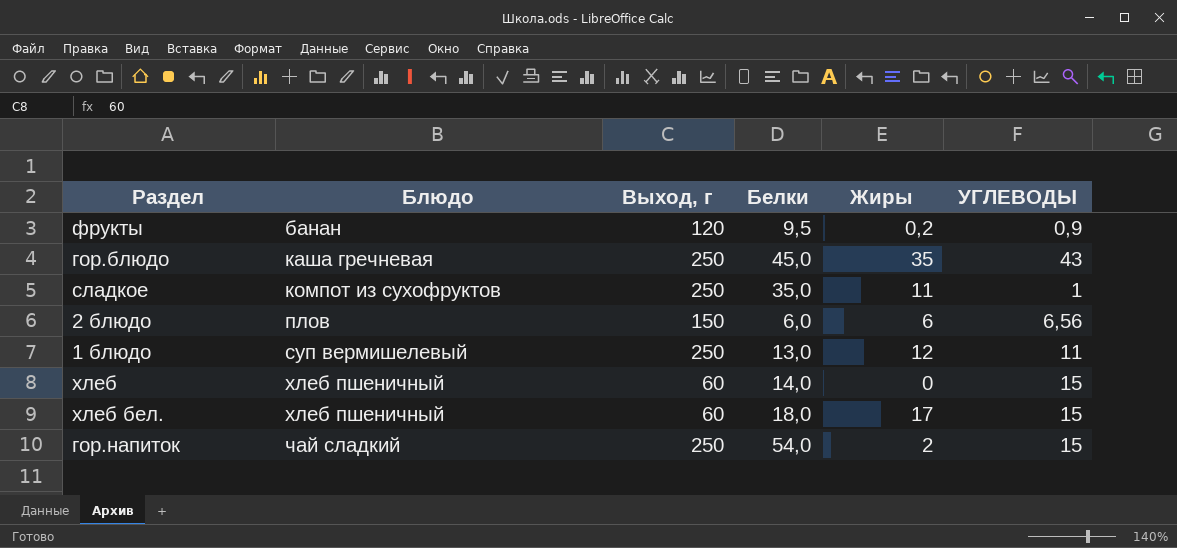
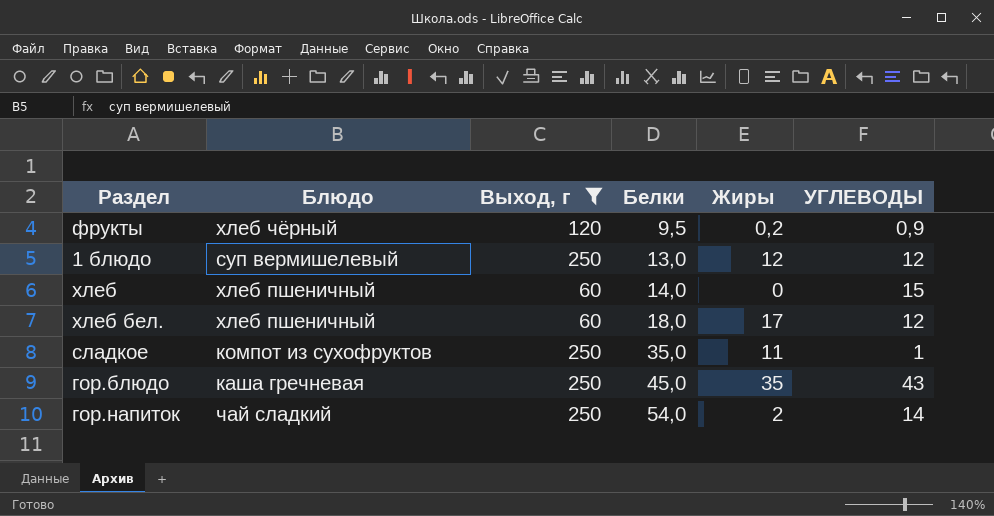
filter: none -> Выход, г != 150
row order: Блюдо ascending -> Белки ascending
фрукты | Блюдо: банан -> хлеб чёрный
1 блюдо | УГЛЕВОДЫ: 11 -> 12
хлеб бел. | УГЛЕВОДЫ: 15 -> 12
гор.напиток | УГЛЕВОДЫ: 15 -> 14

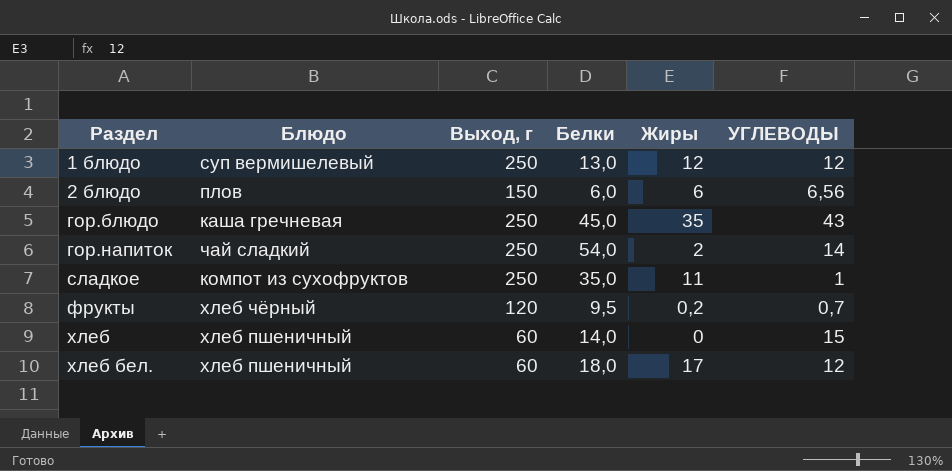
filter: Выход, г != 150 -> none
row order: Белки ascending -> Раздел ascending
фрукты | УГЛЕВОДЫ: 0,9 -> 0,7

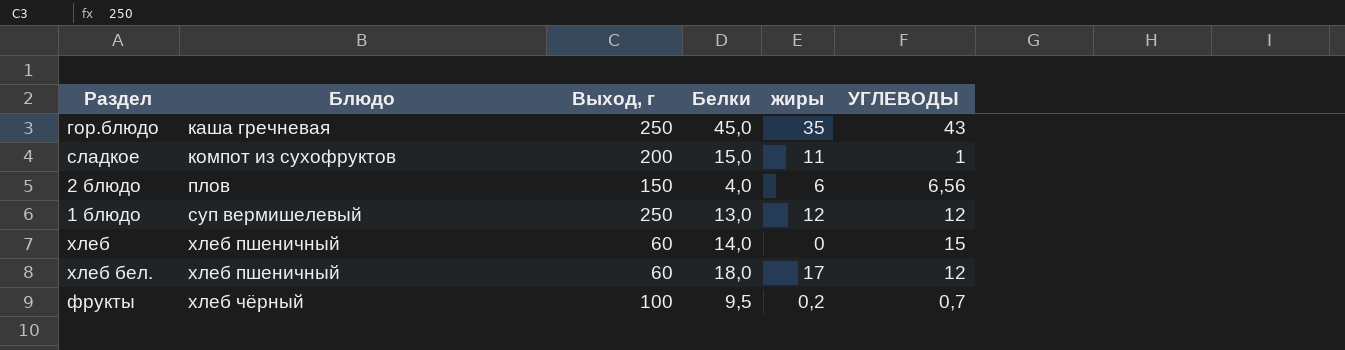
row order: Раздел ascending -> Блюдо ascending
column name: Жиры -> жиры
row гор.напиток: чай сладкий | 250 | 54,0 | 2 | 14 -> none
сладкое | Выход, г: 250 -> 200
сладкое | Белки: 35,0 -> 15,0
2 блюдо | Белки: 6,0 -> 4,0
фрукты | Выход, г: 120 -> 100

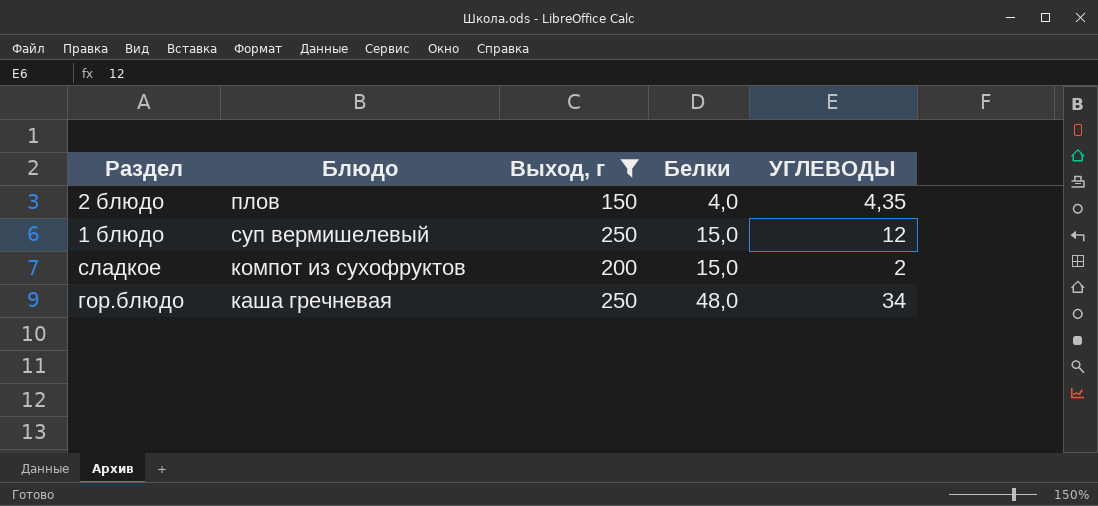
filter: none -> Выход, г >= 150
row order: Блюдо ascending -> Белки ascending
column жиры | position: 5 -> none
2 блюдо | УГЛЕВОДЫ: 6,56 -> 4,35
1 блюдо | Белки: 13,0 -> 15,0
сладкое | УГЛЕВОДЫ: 1 -> 2
гор.блюдо | Белки: 45,0 -> 48,0
гор.блюдо | УГЛЕВОДЫ: 43 -> 34

